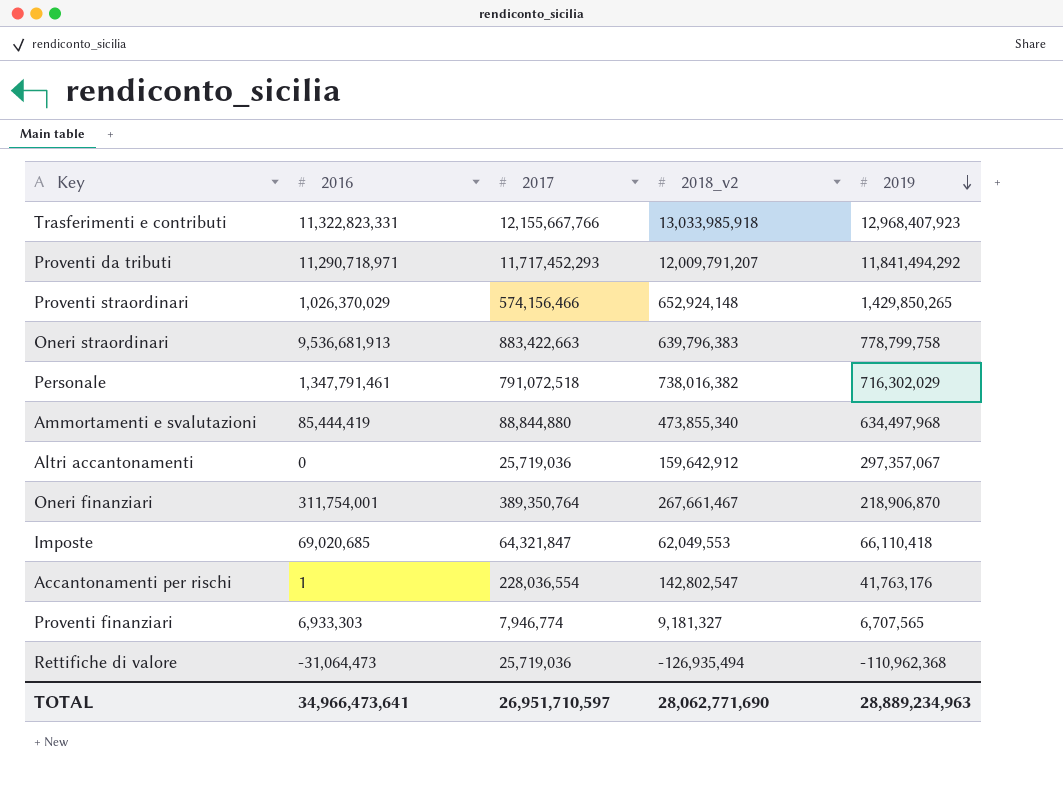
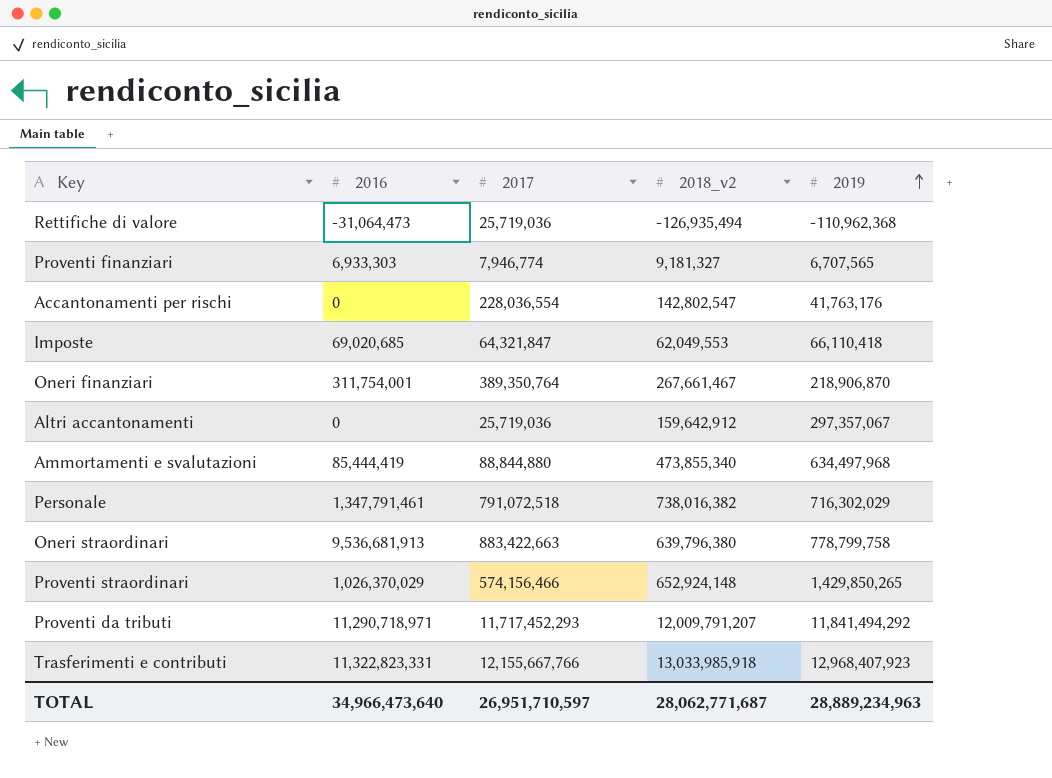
row order: 2019 descending -> 2019 ascending
Accantonamenti per rischi | 2016: 1 -> 0
Oneri straordinari | 2018_v2: 639,796,383 -> 639,796,380
TOTAL | 2016: 34,966,473,641 -> 34,966,473,640
TOTAL | 2018_v2: 28,062,771,690 -> 28,062,771,687

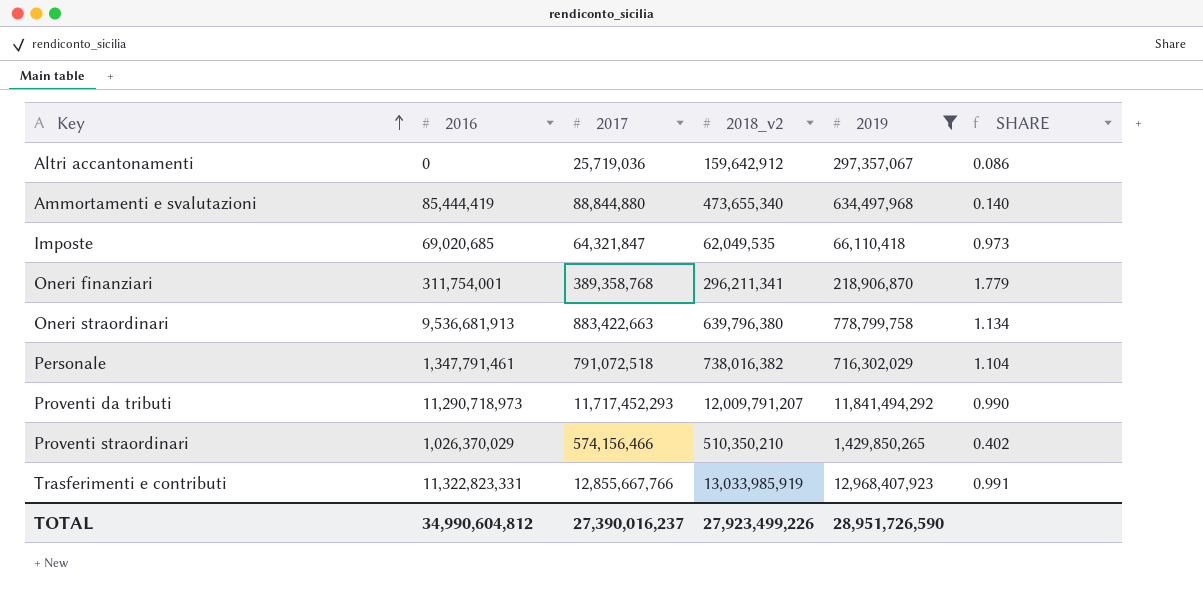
filter: none -> 2019 >= 66,110,418
row order: 2019 ascending -> Key ascending
column SHARE | formula: none -> [2017] / [2019]
Ammortamenti e svalutazioni | 2018_v2: 473,855,340 -> 473,655,340
Imposte | 2018_v2: 62,049,553 -> 62,049,535
Oneri finanziari | 2017: 389,350,764 -> 389,358,768
Oneri finanziari | 2018_v2: 267,661,467 -> 296,211,341
Proventi da tributi | 2016: 11,290,718,971 -> 11,290,718,973
Proventi straordinari | 2018_v2: 652,924,148 -> 510,350,210
Trasferimenti e contributi | 2017: 12,155,667,766 -> 12,855,667,766
Trasferimenti e contributi | 2018_v2: 13,033,985,918 -> 13,033,985,919
TOTAL | 2016: 34,966,473,640 -> 34,990,604,812
TOTAL | 2017: 26,951,710,597 -> 27,390,016,237
TOTAL | 2018_v2: 28,062,771,687 -> 27,923,499,226
TOTAL | 2019: 28,889,234,963 -> 28,951,726,590

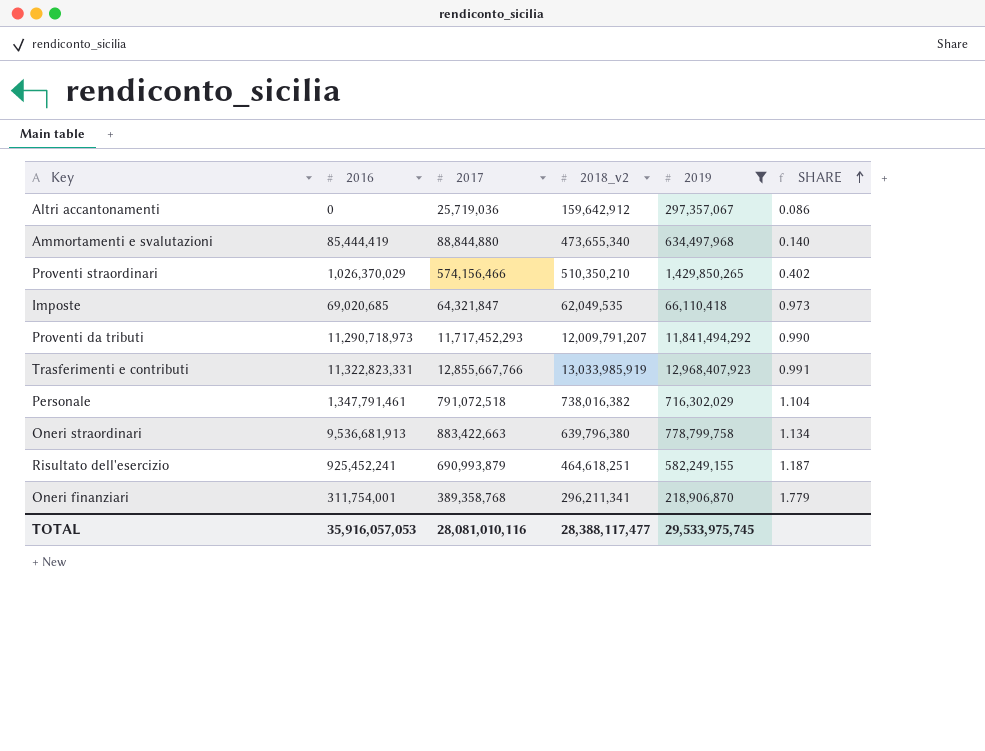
row order: Key ascending -> SHARE ascending
row Risultato dell'esercizio: none -> 925,452,241 | 690,993,879 | 464,618,251 | 582,249,155 | 1.187
TOTAL | 2016: 34,990,604,812 -> 35,916,057,053
TOTAL | 2017: 27,390,016,237 -> 28,081,010,116
TOTAL | 2018_v2: 27,923,499,226 -> 28,388,117,477
TOTAL | 2019: 28,951,726,590 -> 29,533,975,745

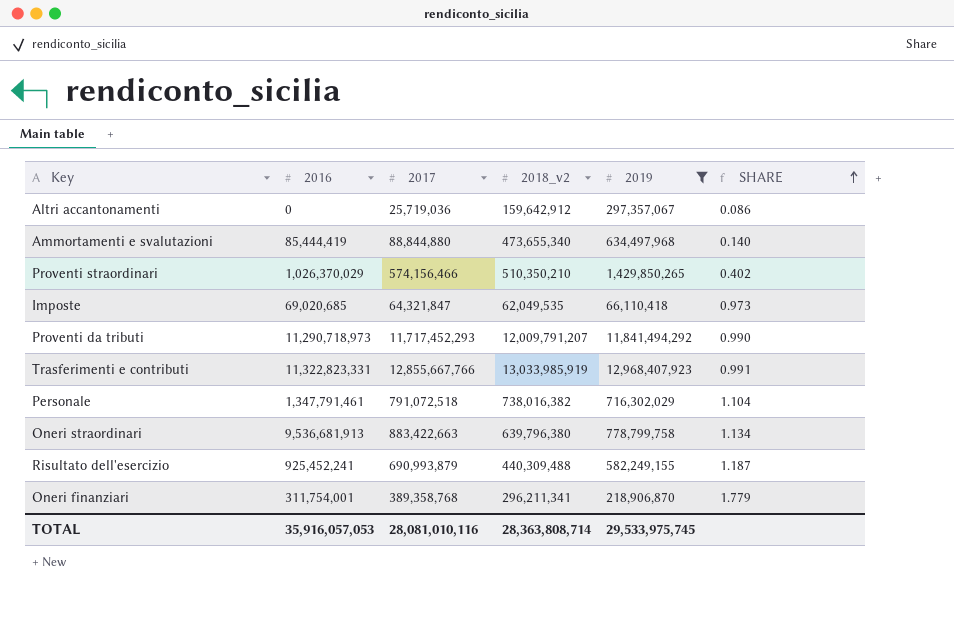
Risultato dell'esercizio | 2018_v2: 464,618,251 -> 440,309,488
TOTAL | 2018_v2: 28,388,117,477 -> 28,363,808,714

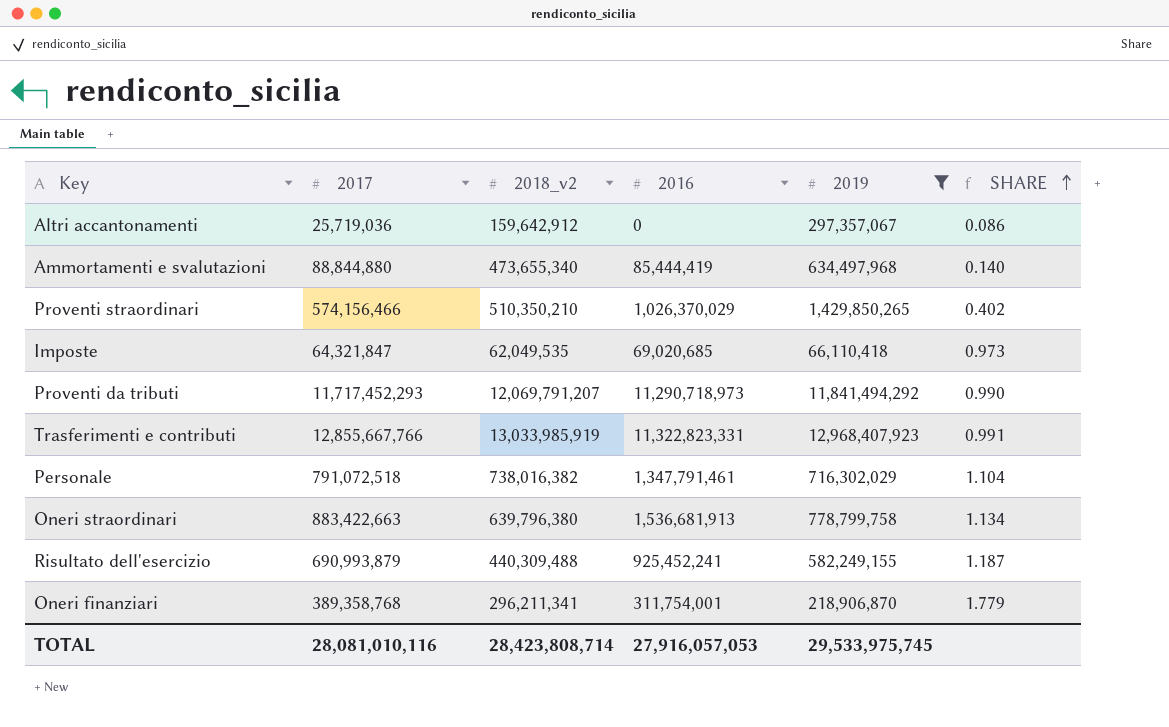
column 2016 | position: 2 -> 4
Proventi da tributi | 2018_v2: 12,009,791,207 -> 12,069,791,207
Oneri straordinari | 2016: 9,536,681,913 -> 1,536,681,913
TOTAL | 2018_v2: 28,363,808,714 -> 28,423,808,714
TOTAL | 2016: 35,916,057,053 -> 27,916,057,053

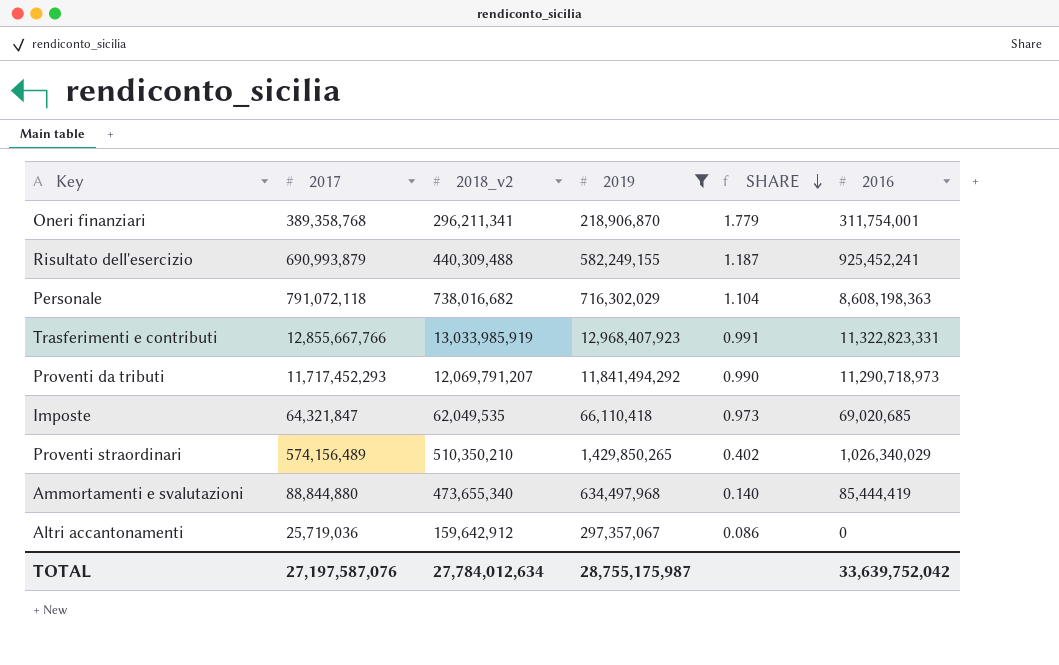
row order: SHARE ascending -> SHARE descending
column 2016 | position: 4 -> 6
row Oneri straordinari: 883,422,663 | 639,796,380 | 1,536,681,913 | 778,799,758 | 1.134 -> none
Personale | 2017: 791,072,518 -> 791,072,118
Personale | 2018_v2: 738,016,382 -> 738,016,682
Personale | 2016: 1,347,791,461 -> 8,608,198,363
Proventi straordinari | 2017: 574,156,466 -> 574,156,489
Proventi straordinari | 2016: 1,026,370,029 -> 1,026,340,029
TOTAL | 2017: 28,081,010,116 -> 27,197,587,076
TOTAL | 2018_v2: 28,423,808,714 -> 27,784,012,634
TOTAL | 2019: 29,533,975,745 -> 28,755,175,987
TOTAL | 2016: 27,916,057,053 -> 33,639,752,042

